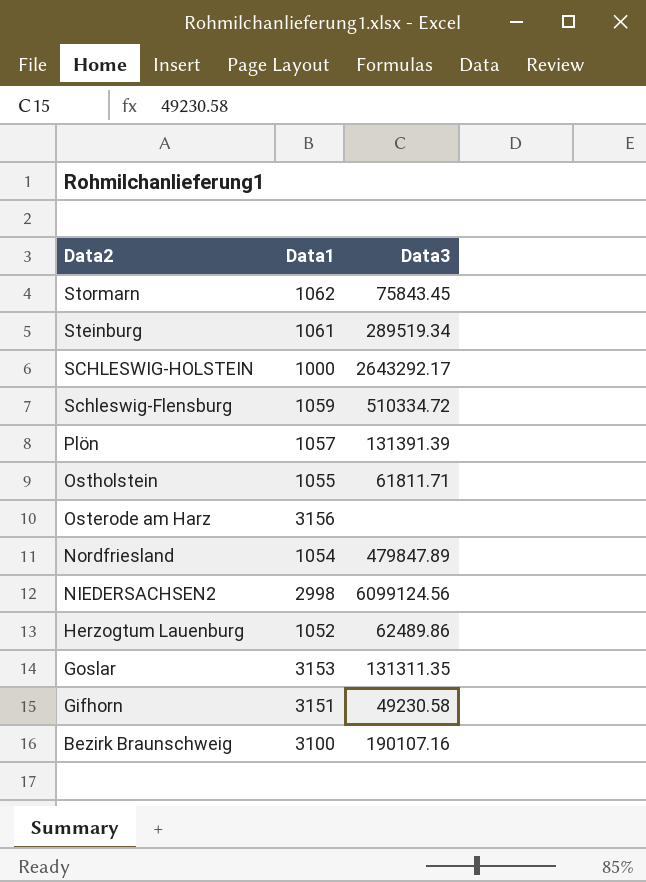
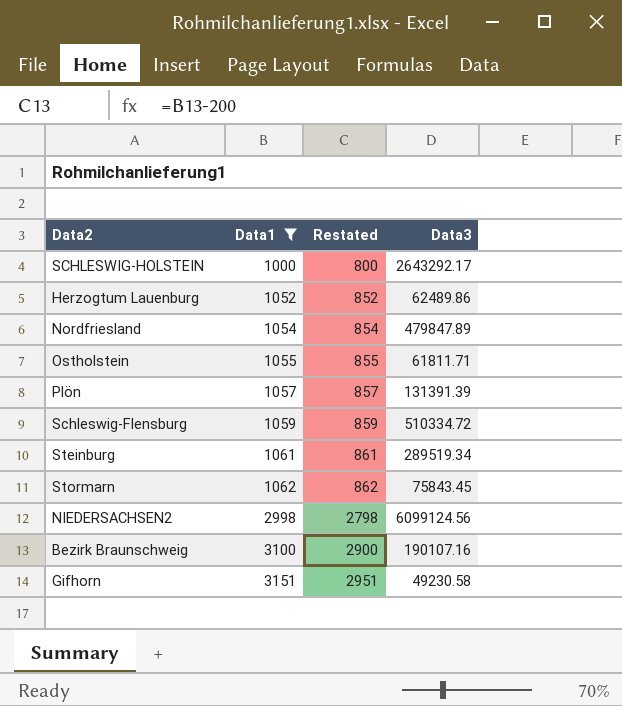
filter: none -> Data1 <= 3151
row order: Data2 descending -> Data1 ascending
column Restated | formula: none -> [Data1] - 200

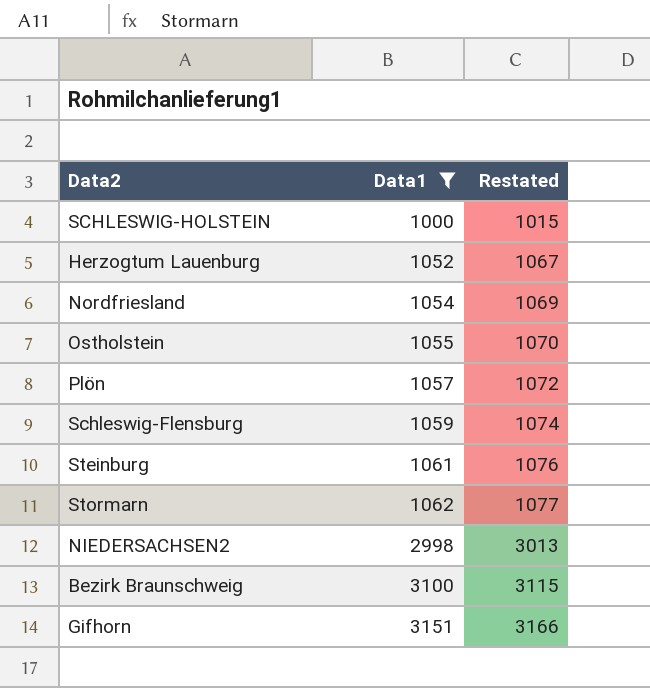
column Data3 | position: 4 -> none
column Restated | formula: [Data1] - 200 -> [Data1] + 15

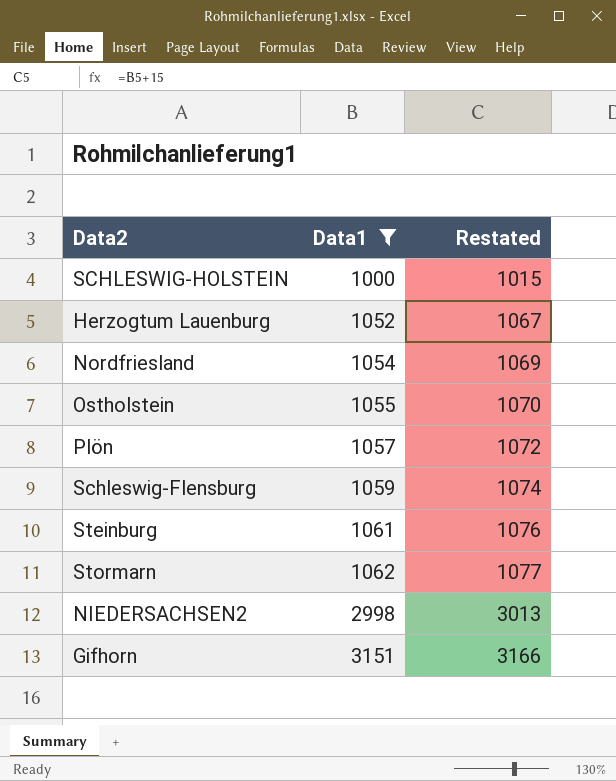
row Bezirk Braunschweig: 3100 | 3115 -> none

